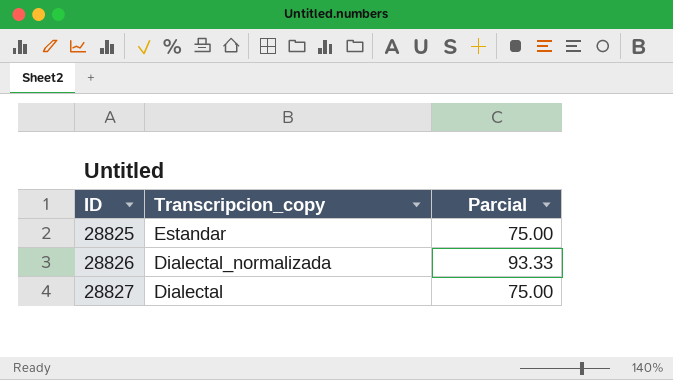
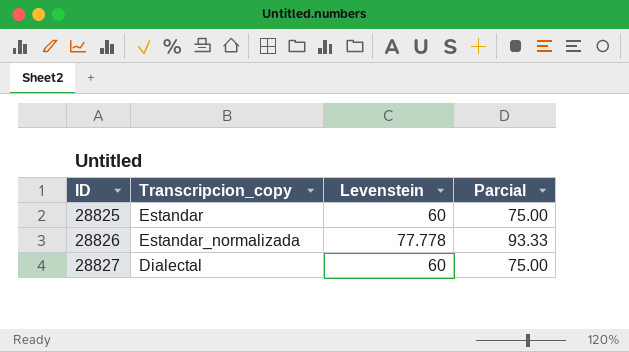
column Levenstein | position: none -> 3
28826 | Transcripcion_copy: Dialectal_normalizada -> Estandar_normalizada

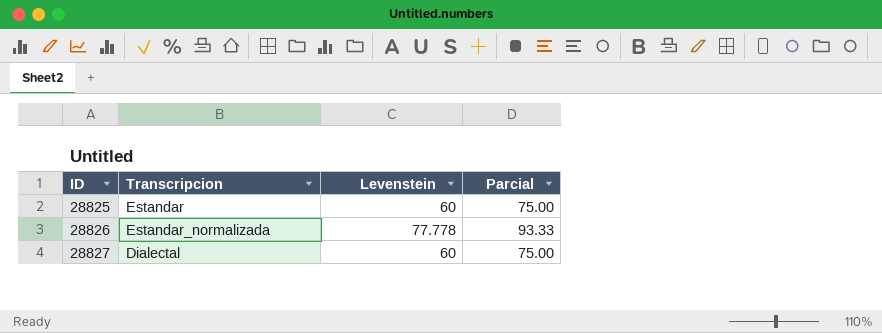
column name: Transcripcion_copy -> Transcripcion

